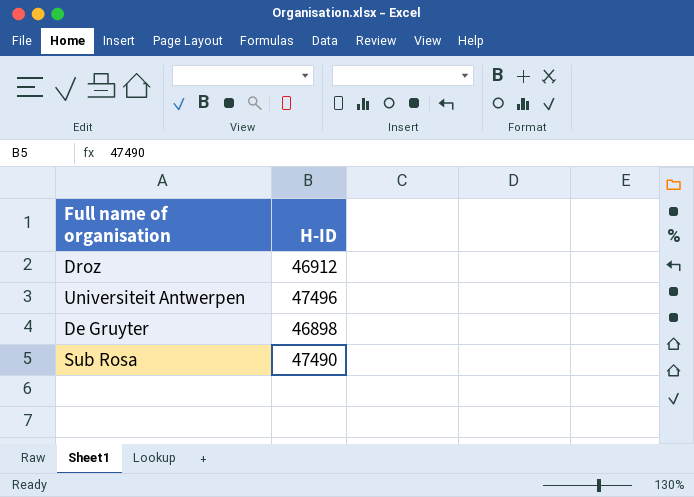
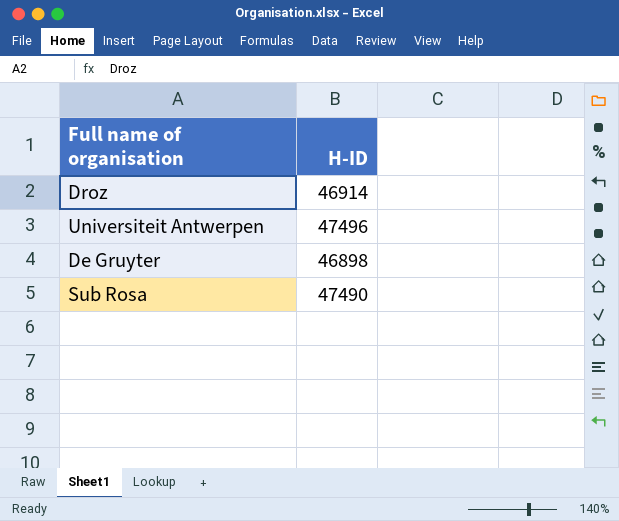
Droz | H-ID: 46912 -> 46914

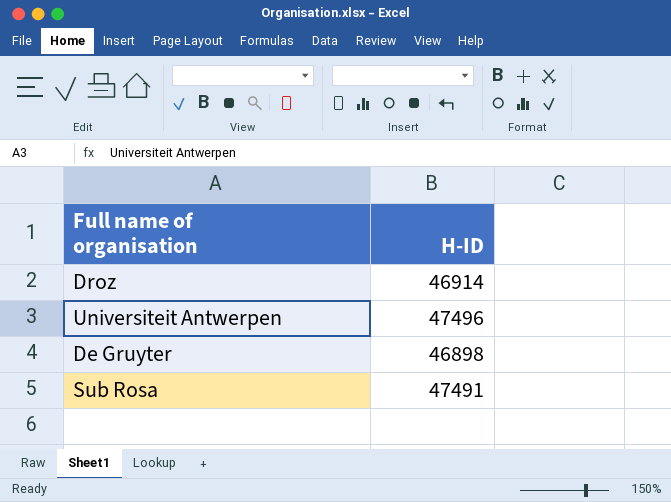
Sub Rosa | H-ID: 47490 -> 47491

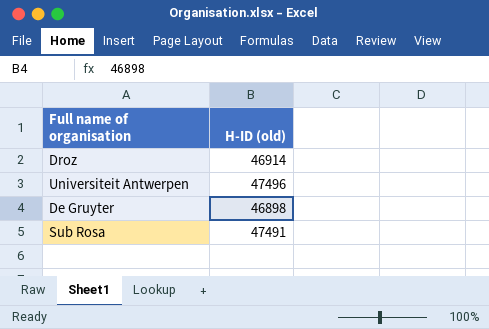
column name: H-ID -> H-ID (old)

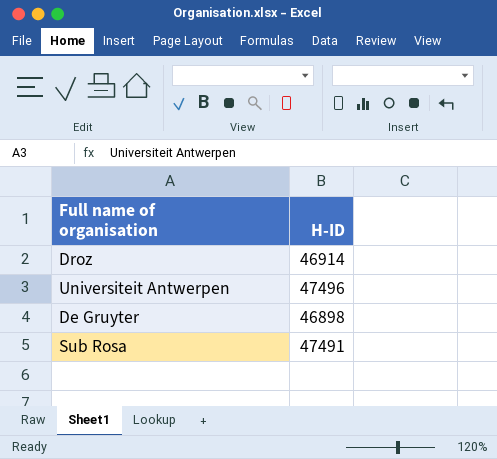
column name: H-ID (old) -> H-ID

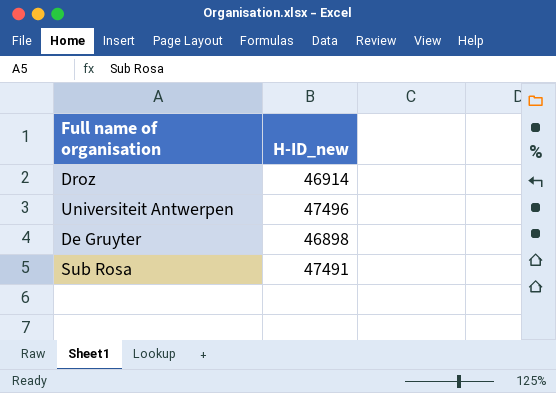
column name: H-ID -> H-ID_new

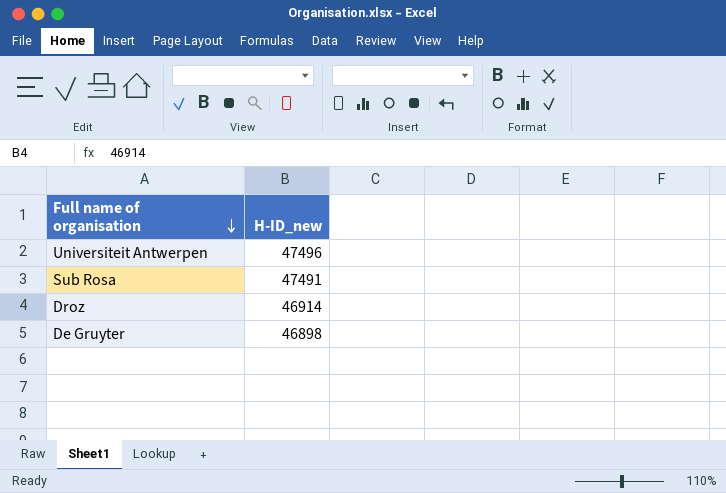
row order: none -> Full name of organisation descending

